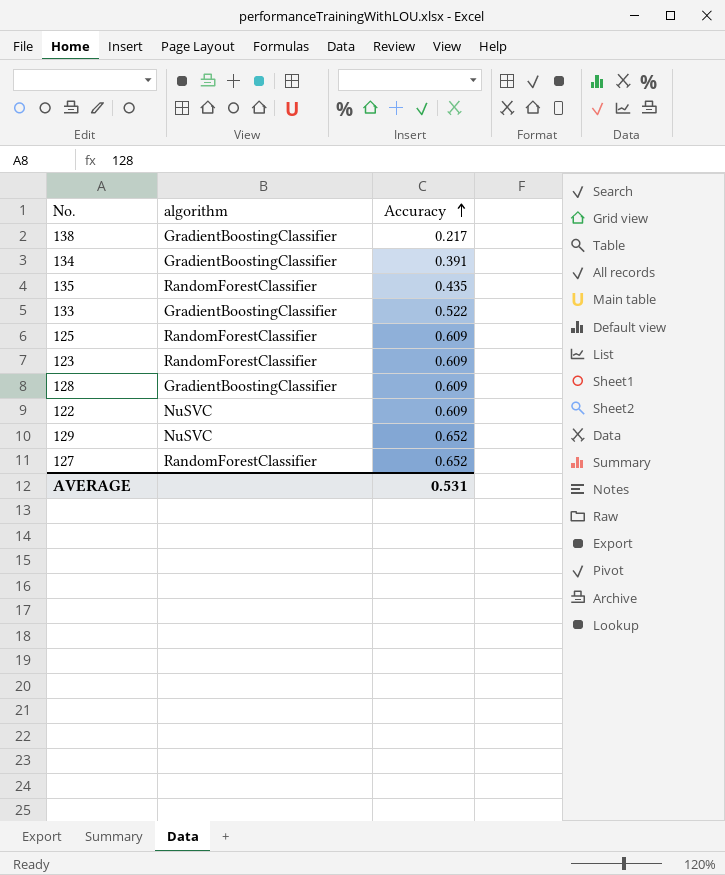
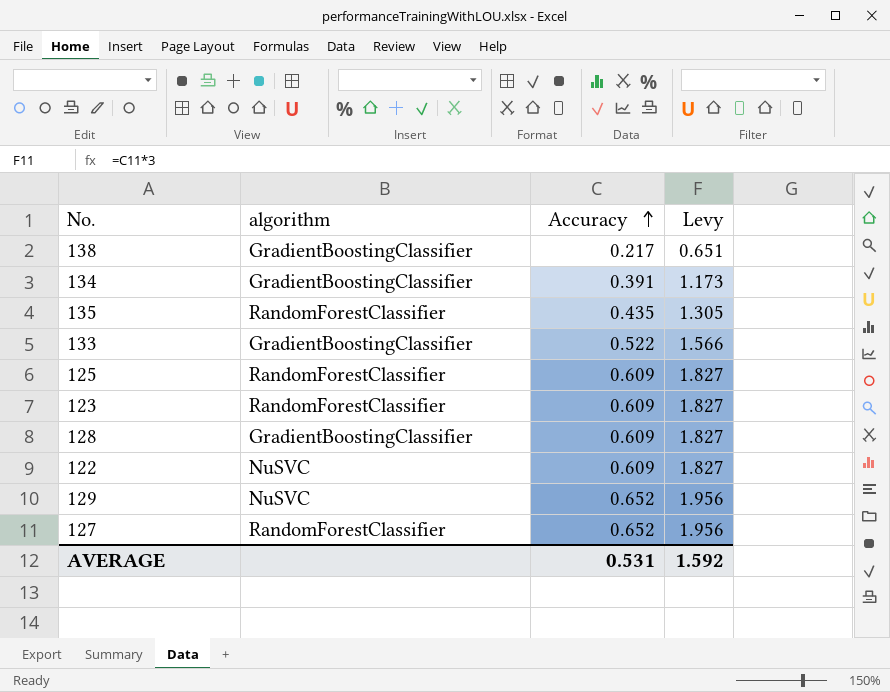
column Levy | formula: none -> [Accuracy] * 3

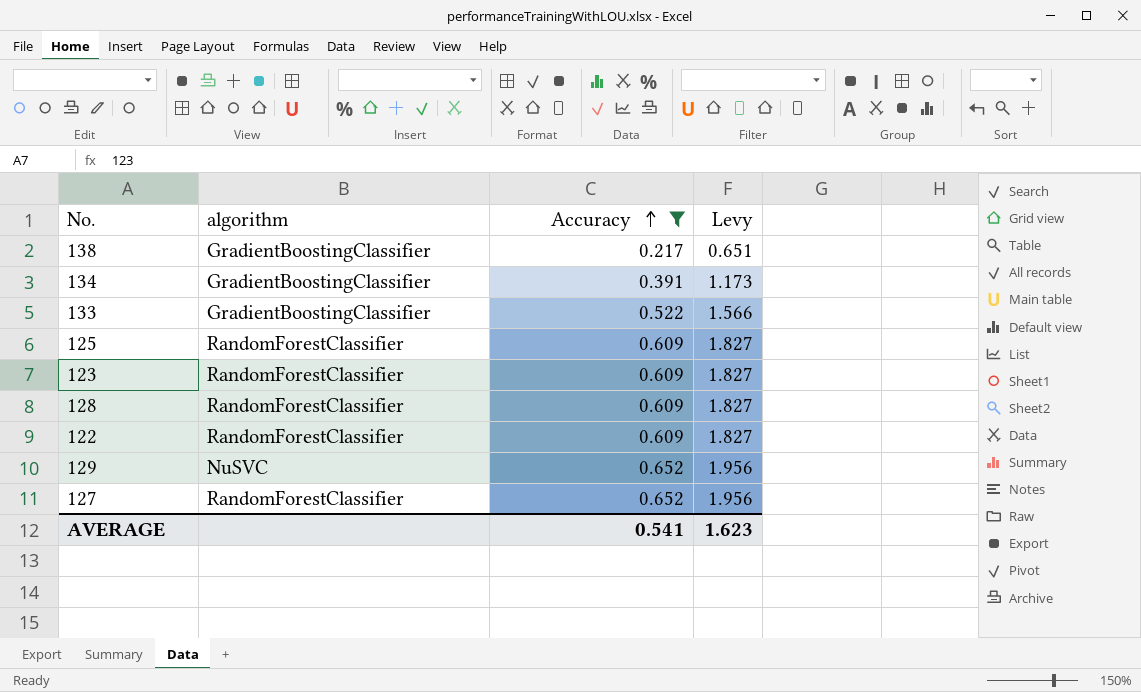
filter: none -> Accuracy != 0.435
128 | algorithm: GradientBoostingClassifier -> RandomForestClassifier
122 | algorithm: NuSVC -> RandomForestClassifier
AVERAGE | Accuracy: 0.531 -> 0.541
AVERAGE | Levy: 1.592 -> 1.623

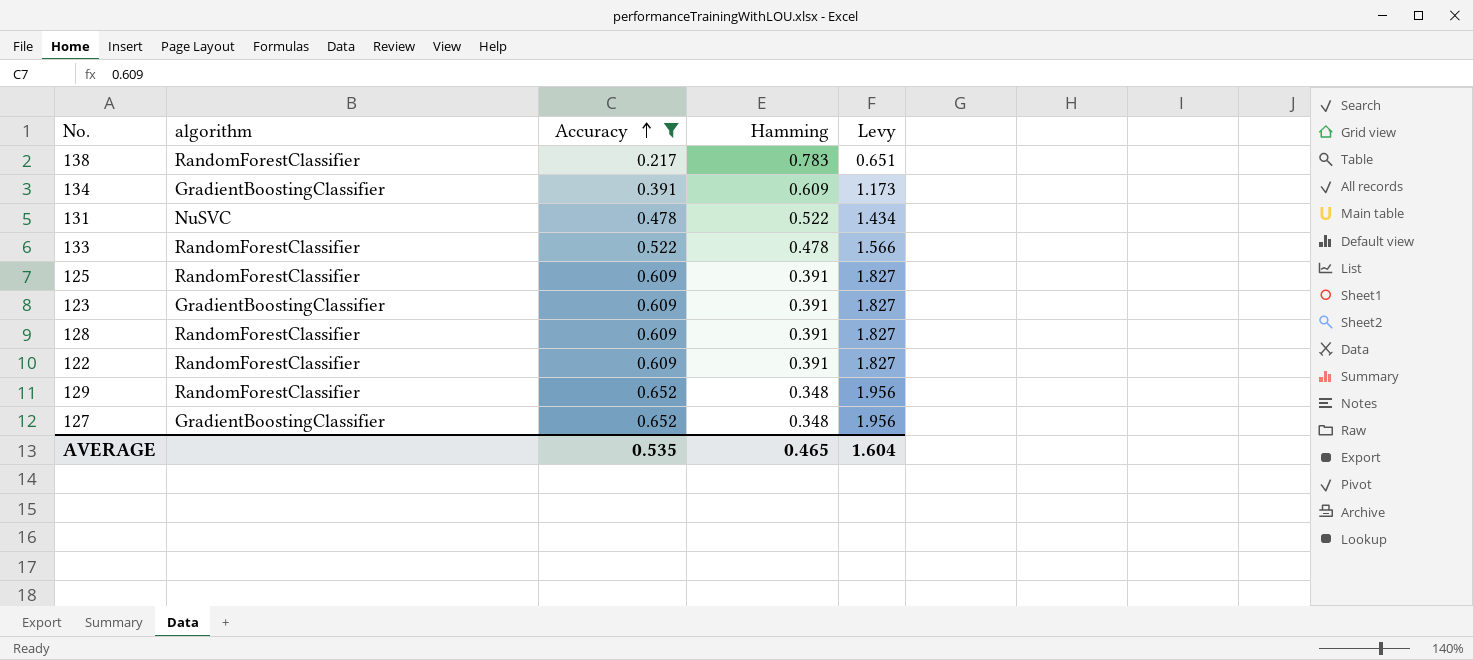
column Hamming | position: none -> 4
138 | algorithm: GradientBoostingClassifier -> RandomForestClassifier
row 131: none -> NuSVC | 0.478 | 0.522 | 1.434
133 | algorithm: GradientBoostingClassifier -> RandomForestClassifier
123 | algorithm: RandomForestClassifier -> GradientBoostingClassifier
129 | algorithm: NuSVC -> RandomForestClassifier
127 | algorithm: RandomForestClassifier -> GradientBoostingClassifier
AVERAGE | Accuracy: 0.541 -> 0.535
AVERAGE | Levy: 1.623 -> 1.604

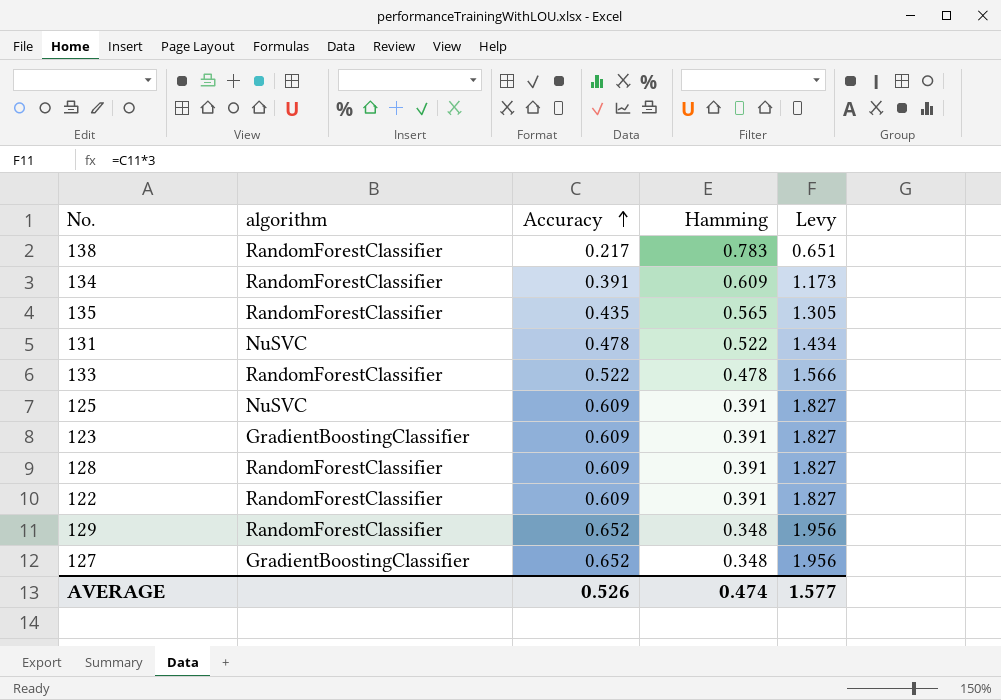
filter: Accuracy != 0.435 -> none
134 | algorithm: GradientBoostingClassifier -> RandomForestClassifier
125 | algorithm: RandomForestClassifier -> NuSVC
AVERAGE | Accuracy: 0.535 -> 0.526
AVERAGE | Hamming: 0.465 -> 0.474
AVERAGE | Levy: 1.604 -> 1.577

